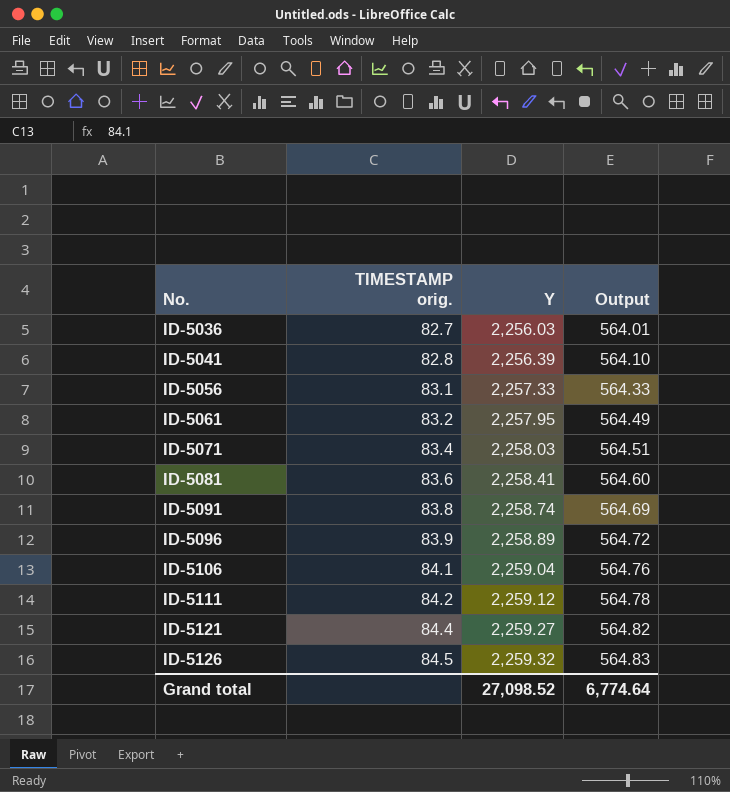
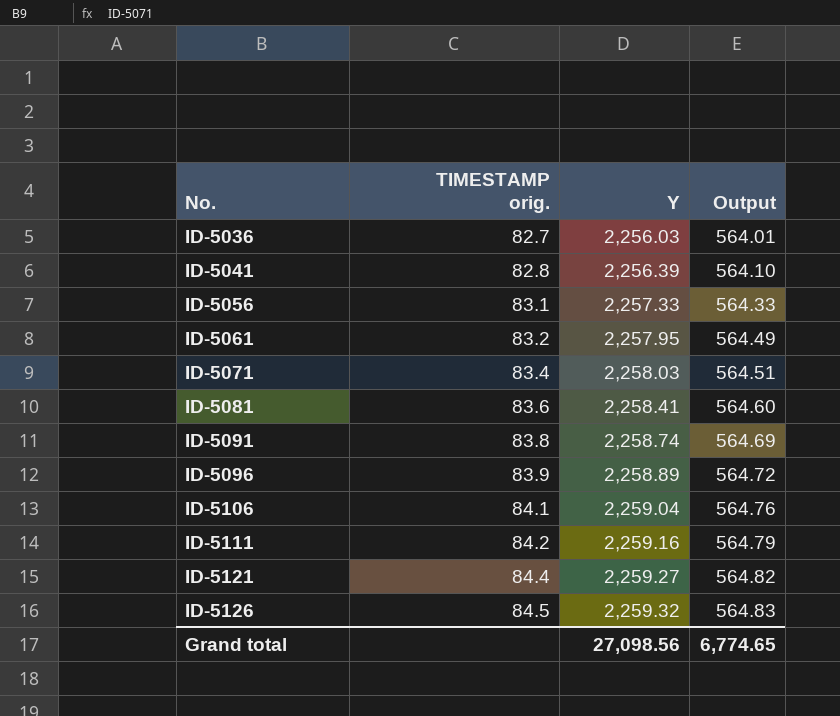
ID-5111 | Y: 2,259.12 -> 2,259.16
ID-5111 | Output: 564.78 -> 564.79
Grand total | Y: 27,098.52 -> 27,098.56
Grand total | Output: 6,774.64 -> 6,774.65

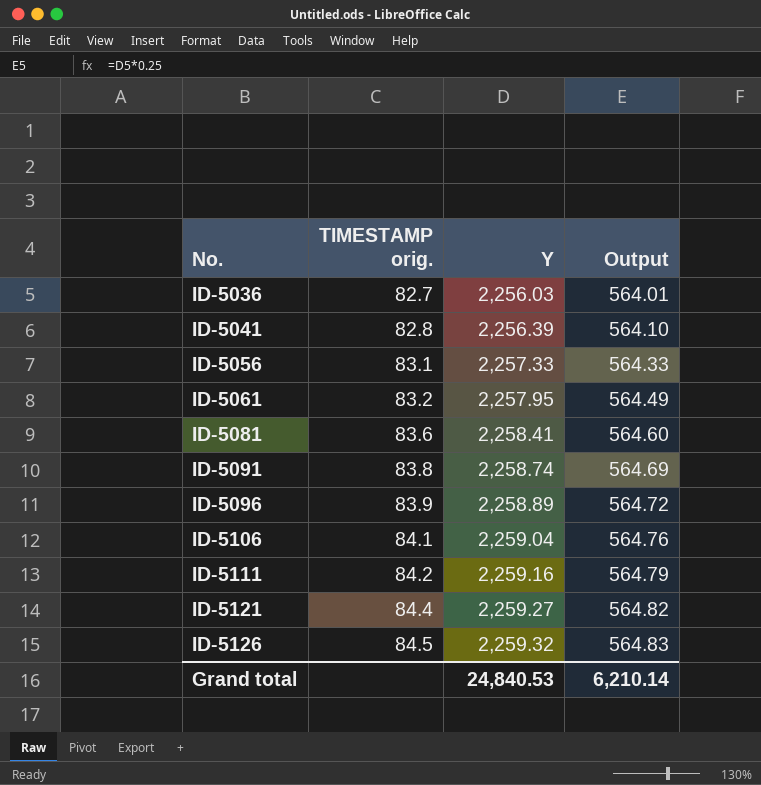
row ID-5071: 83.4 | 2,258.03 | 564.51 -> none
Grand total | Y: 27,098.56 -> 24,840.53
Grand total | Output: 6,774.65 -> 6,210.14

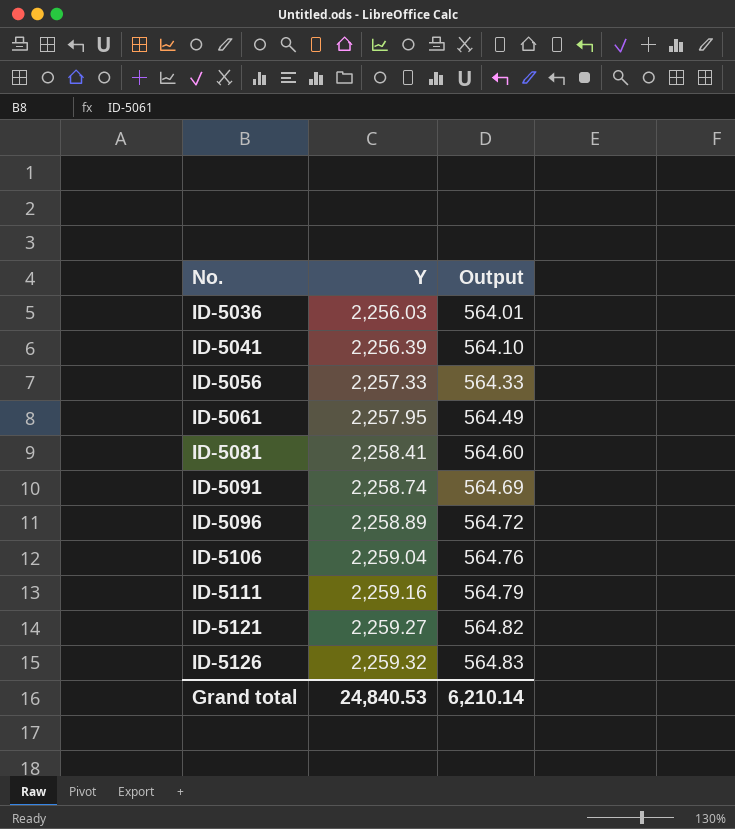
column TIMESTAMP orig. | position: 2 -> none

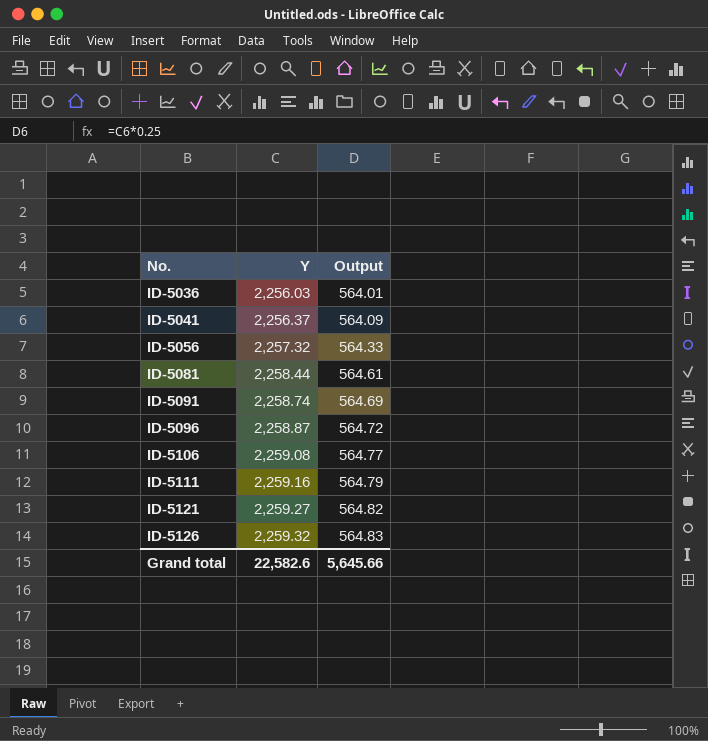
row ID-5061: 2,257.95 | 564.49 -> none
ID-5041 | Y: 2,256.39 -> 2,256.37
ID-5041 | Output: 564.10 -> 564.09
ID-5056 | Y: 2,257.33 -> 2,257.32
ID-5081 | Y: 2,258.41 -> 2,258.44
ID-5081 | Output: 564.60 -> 564.61
ID-5096 | Y: 2,258.89 -> 2,258.87
ID-5106 | Y: 2,259.04 -> 2,259.08
ID-5106 | Output: 564.76 -> 564.77
Grand total | Y: 24,840.53 -> 22,582.6
Grand total | Output: 6,210.14 -> 5,645.66

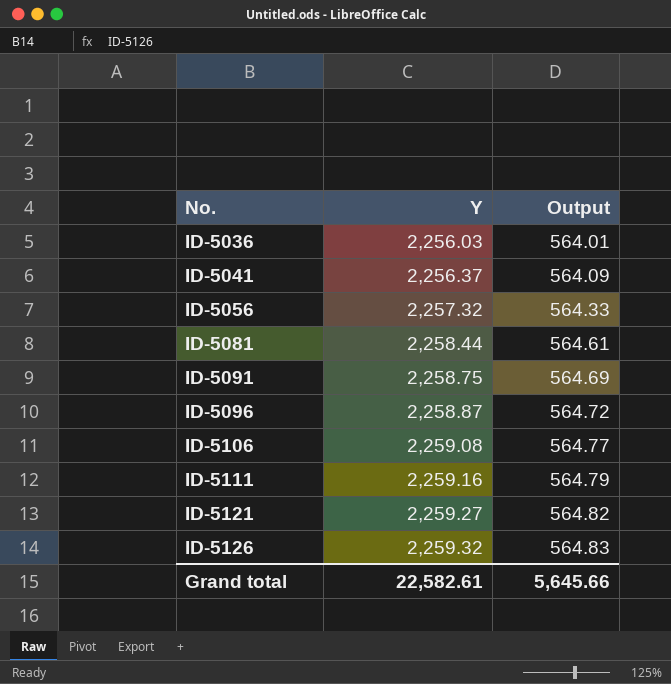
ID-5091 | Y: 2,258.74 -> 2,258.75
Grand total | Y: 22,582.6 -> 22,582.61

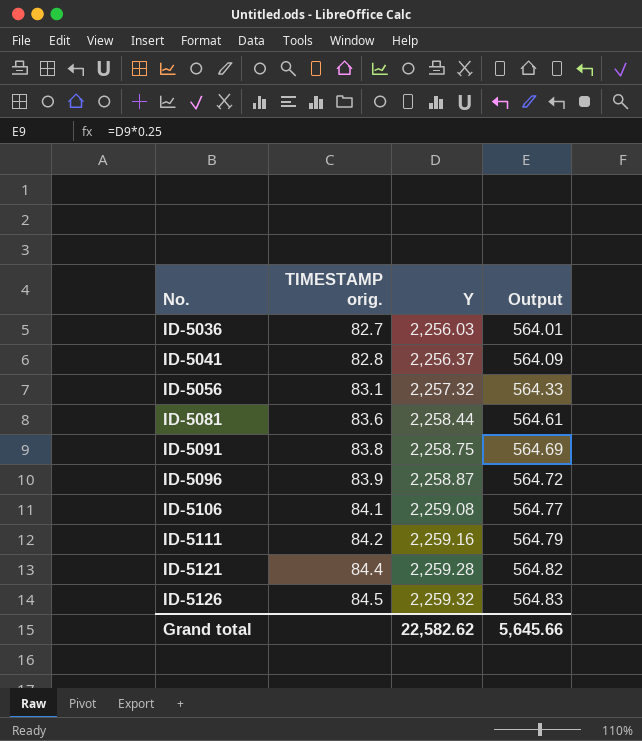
column TIMESTAMP orig. | position: none -> 2
ID-5121 | Y: 2,259.27 -> 2,259.28
Grand total | Y: 22,582.61 -> 22,582.62

